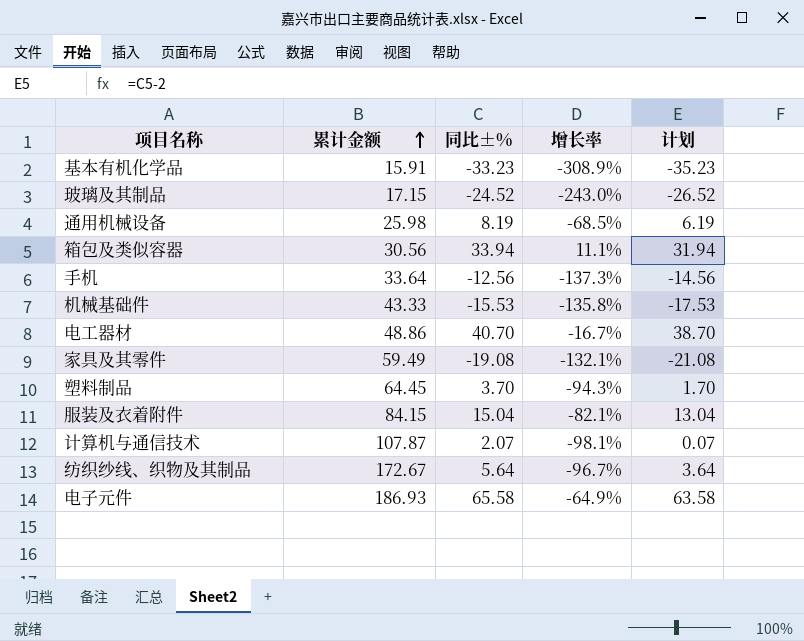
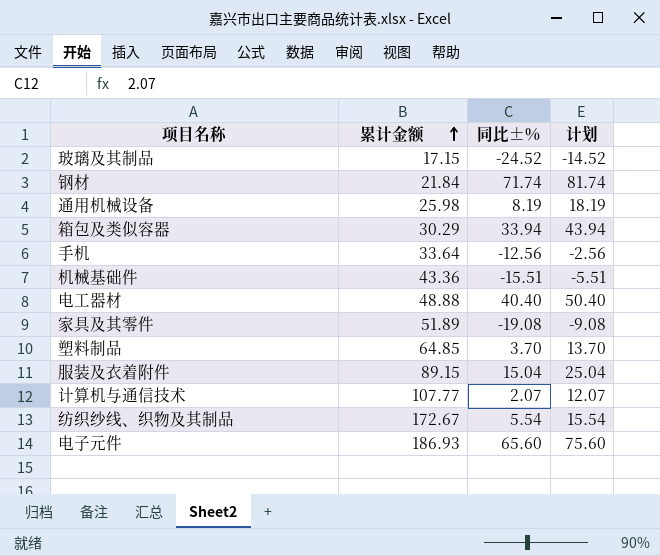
column 增长率 | formula: ([同比±%] - [累计金额]) / [累计金额] -> none
column 计划 | formula: [同比±%] - 2 -> [同比±%] + 10
row 基本有机化学品: 15.91 | -33.23 | -308.9% | -35.23 -> none
row 钢材: none -> 21.84 | 71.74 | 81.74
箱包及类似容器 | 累计金额: 30.56 -> 30.29
机械基础件 | 累计金额: 43.33 -> 43.36
机械基础件 | 同比±%: -15.53 -> -15.51
电工器材 | 累计金额: 48.86 -> 48.88
电工器材 | 同比±%: 40.70 -> 40.40
家具及其零件 | 累计金额: 59.49 -> 51.89
塑料制品 | 累计金额: 64.45 -> 64.85
服装及衣着附件 | 累计金额: 84.15 -> 89.15
计算机与通信技术 | 累计金额: 107.87 -> 107.77
纺织纱线、织物及其制品 | 同比±%: 5.64 -> 5.54
电子元件 | 同比±%: 65.58 -> 65.60

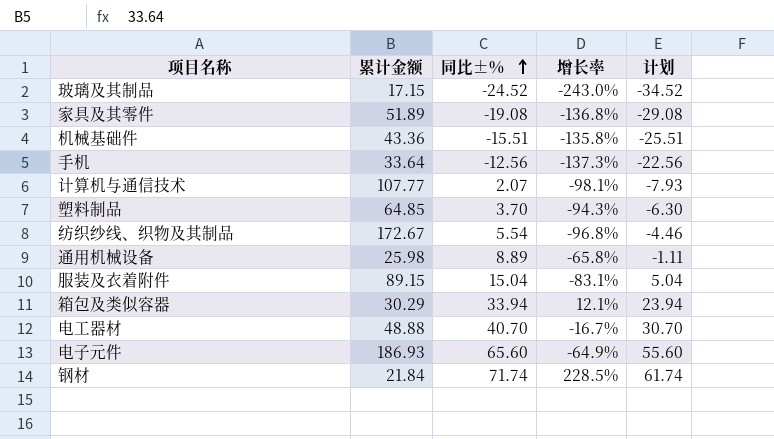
row order: 累计金额 ascending -> 同比±% ascending
column 增长率 | formula: none -> ([同比±%] - [累计金额]) / [累计金额]
column 计划 | formula: [同比±%] + 10 -> [同比±%] - 10
通用机械设备 | 同比±%: 8.19 -> 8.89
电工器材 | 同比±%: 40.40 -> 40.70

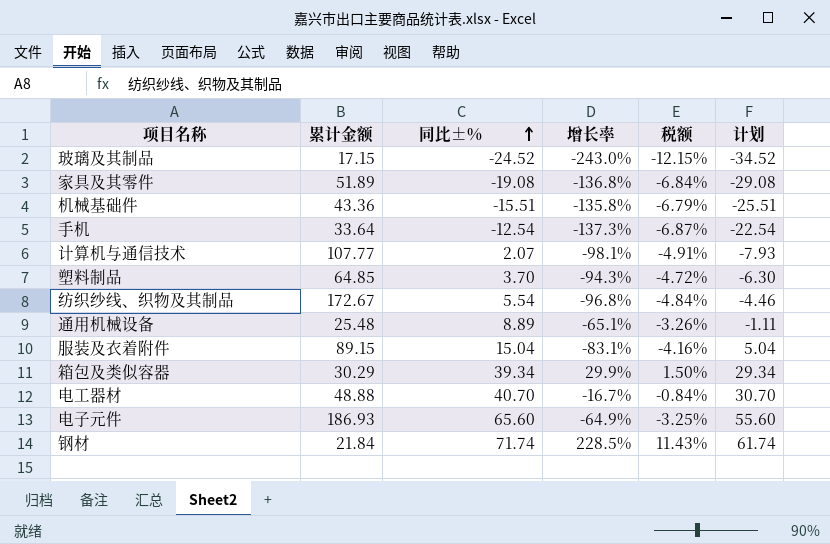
column 税额 | formula: none -> [增长率] * 0.05
手机 | 同比±%: -12.56 -> -12.54
手机 | 计划: -22.56 -> -22.54
通用机械设备 | 累计金额: 25.98 -> 25.48
通用机械设备 | 增长率: -65.8% -> -65.1%
箱包及类似容器 | 同比±%: 33.94 -> 39.34
箱包及类似容器 | 增长率: 12.1% -> 29.9%
箱包及类似容器 | 计划: 23.94 -> 29.34

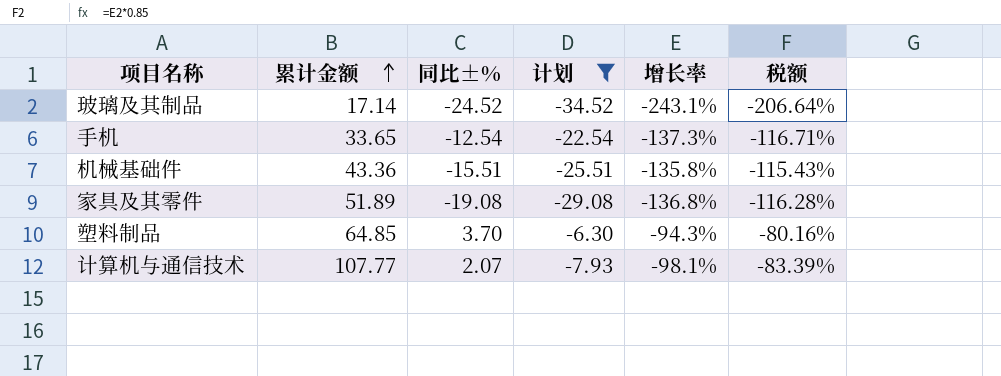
filter: none -> 计划 <= -6.30
row order: 同比±% ascending -> 累计金额 ascending
column 计划 | position: 6 -> 4
column 税额 | formula: [增长率] * 0.05 -> [增长率] * 0.85
玻璃及其制品 | 累计金额: 17.15 -> 17.14
玻璃及其制品 | 增长率: -243.0% -> -243.1%
手机 | 累计金额: 33.64 -> 33.65

